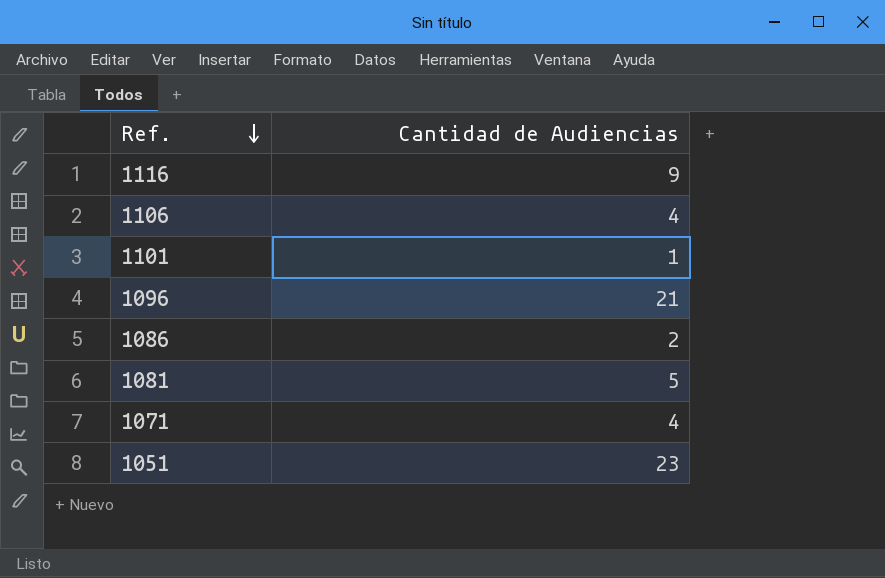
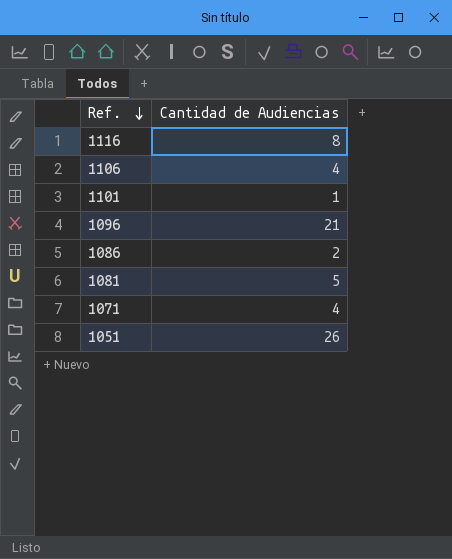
1116 | Cantidad de Audiencias: 9 -> 8
1051 | Cantidad de Audiencias: 23 -> 26

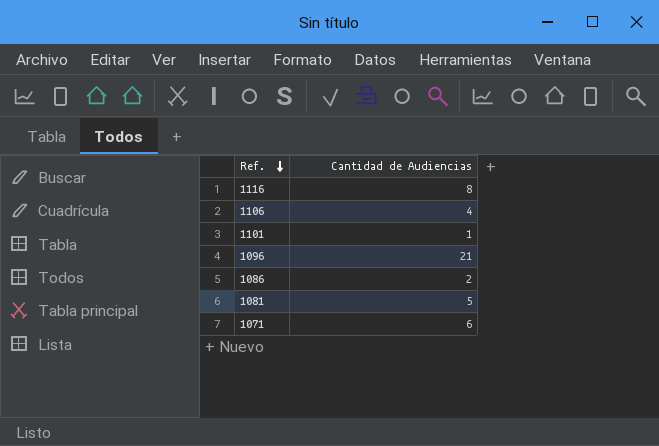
row 1051: 26 -> none
1071 | Cantidad de Audiencias: 4 -> 6

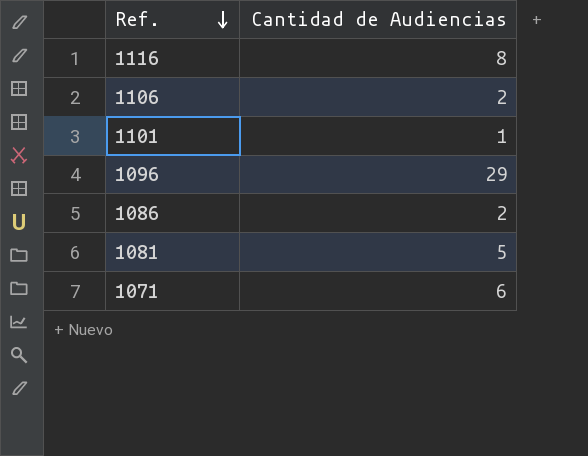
1106 | Cantidad de Audiencias: 4 -> 2
1096 | Cantidad de Audiencias: 21 -> 29

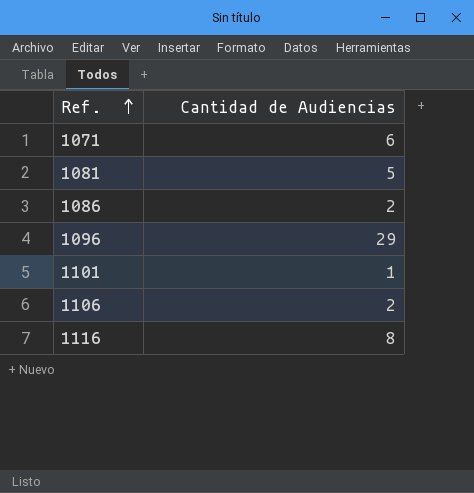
row order: Ref. descending -> Ref. ascending

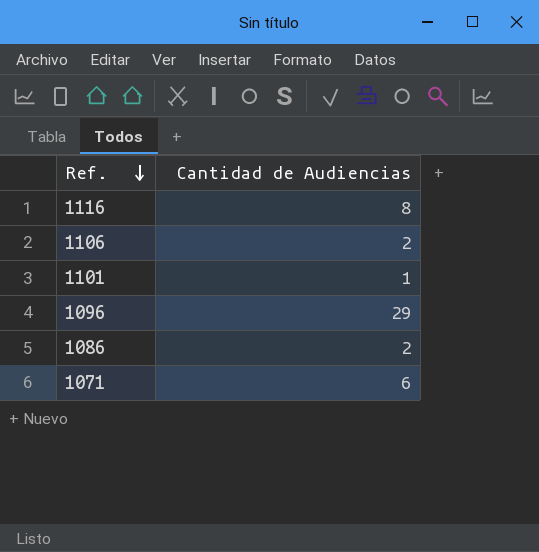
row order: Ref. ascending -> Ref. descending
row 1081: 5 -> none

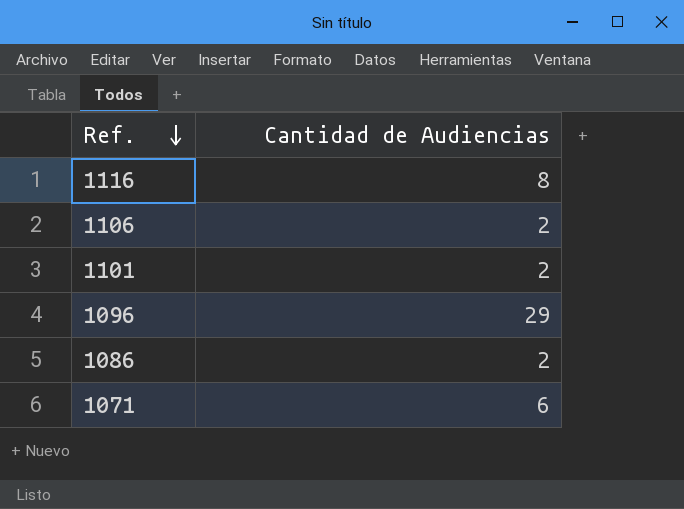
1101 | Cantidad de Audiencias: 1 -> 2

